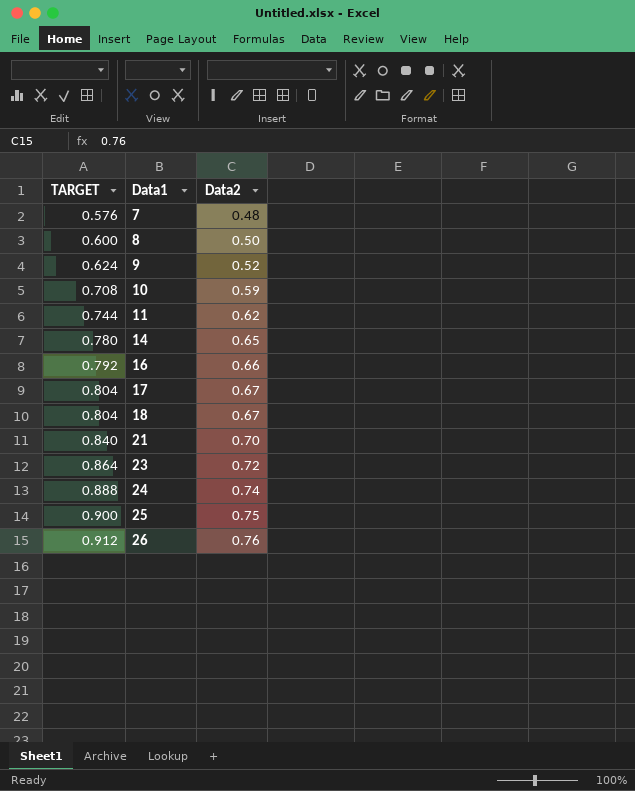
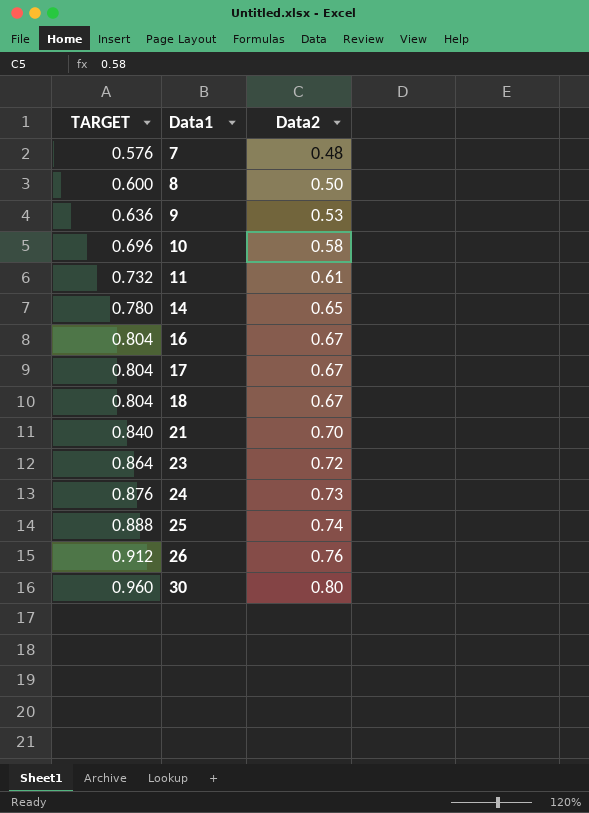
9 | TARGET: 0.624 -> 0.636
9 | Data2: 0.52 -> 0.53
10 | TARGET: 0.708 -> 0.696
10 | Data2: 0.59 -> 0.58
11 | TARGET: 0.744 -> 0.732
11 | Data2: 0.62 -> 0.61
16 | TARGET: 0.792 -> 0.804
16 | Data2: 0.66 -> 0.67
24 | TARGET: 0.888 -> 0.876
24 | Data2: 0.74 -> 0.73
25 | TARGET: 0.900 -> 0.888
25 | Data2: 0.75 -> 0.74
row 30: none -> 0.960 | 0.80

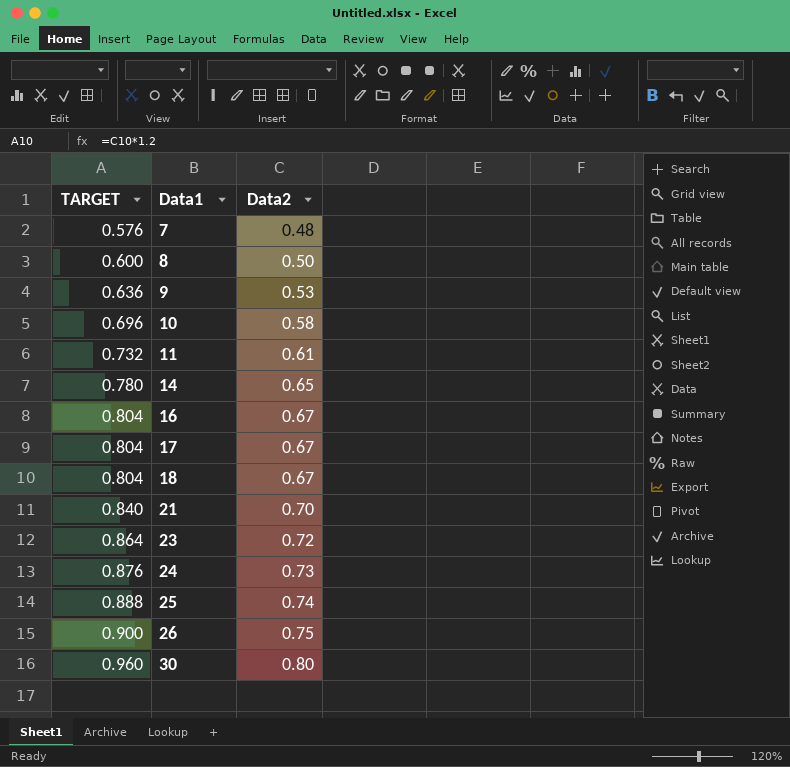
26 | TARGET: 0.912 -> 0.900
26 | Data2: 0.76 -> 0.75

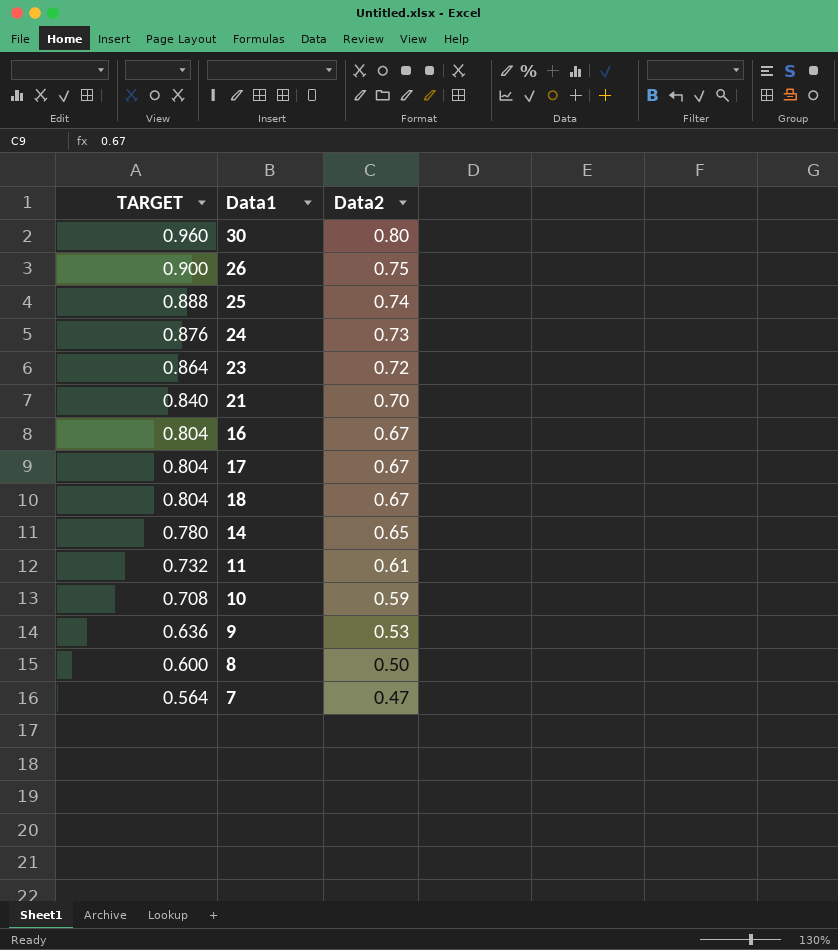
row order: TARGET ascending -> TARGET descending
10 | TARGET: 0.696 -> 0.708
10 | Data2: 0.58 -> 0.59
7 | TARGET: 0.576 -> 0.564
7 | Data2: 0.48 -> 0.47

